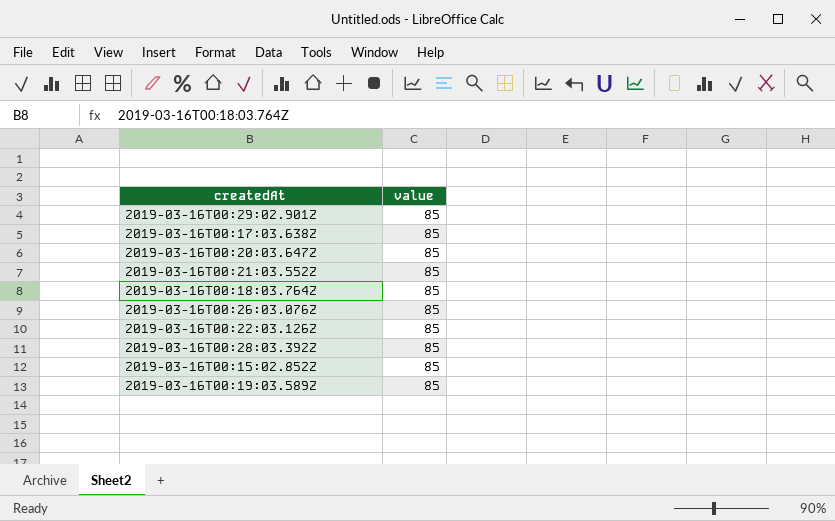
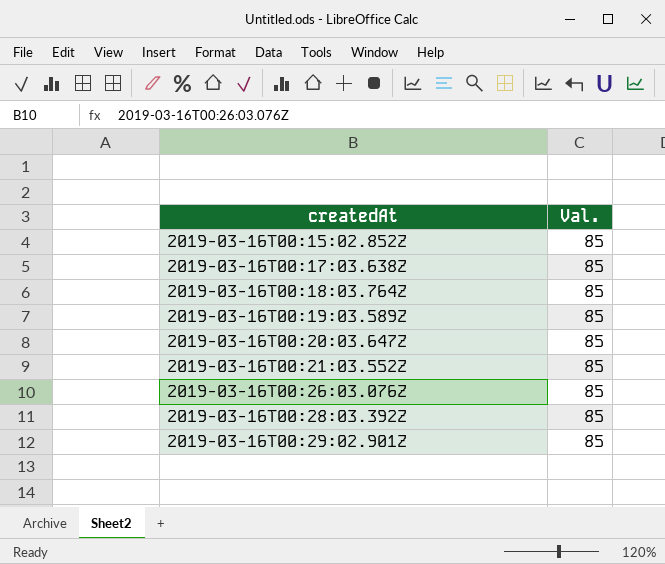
row order: none -> createdAt ascending
column name: value -> Val.
row 2019-03-16T00:22:03.126Z: 85 -> none

